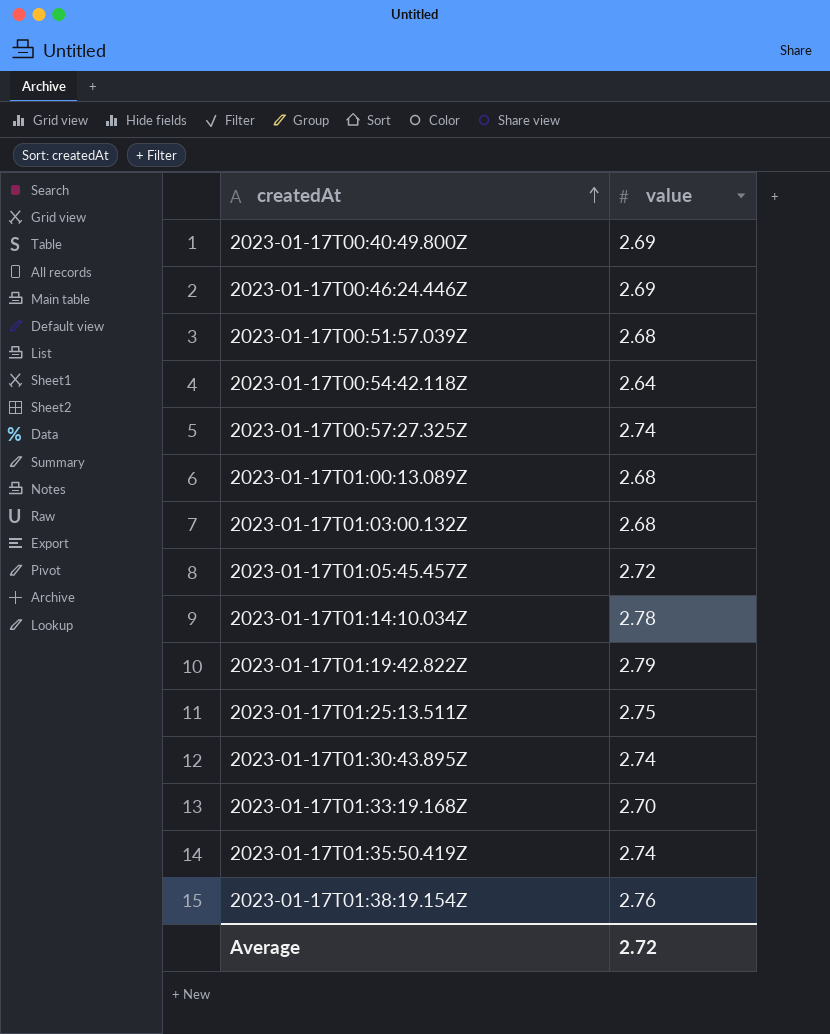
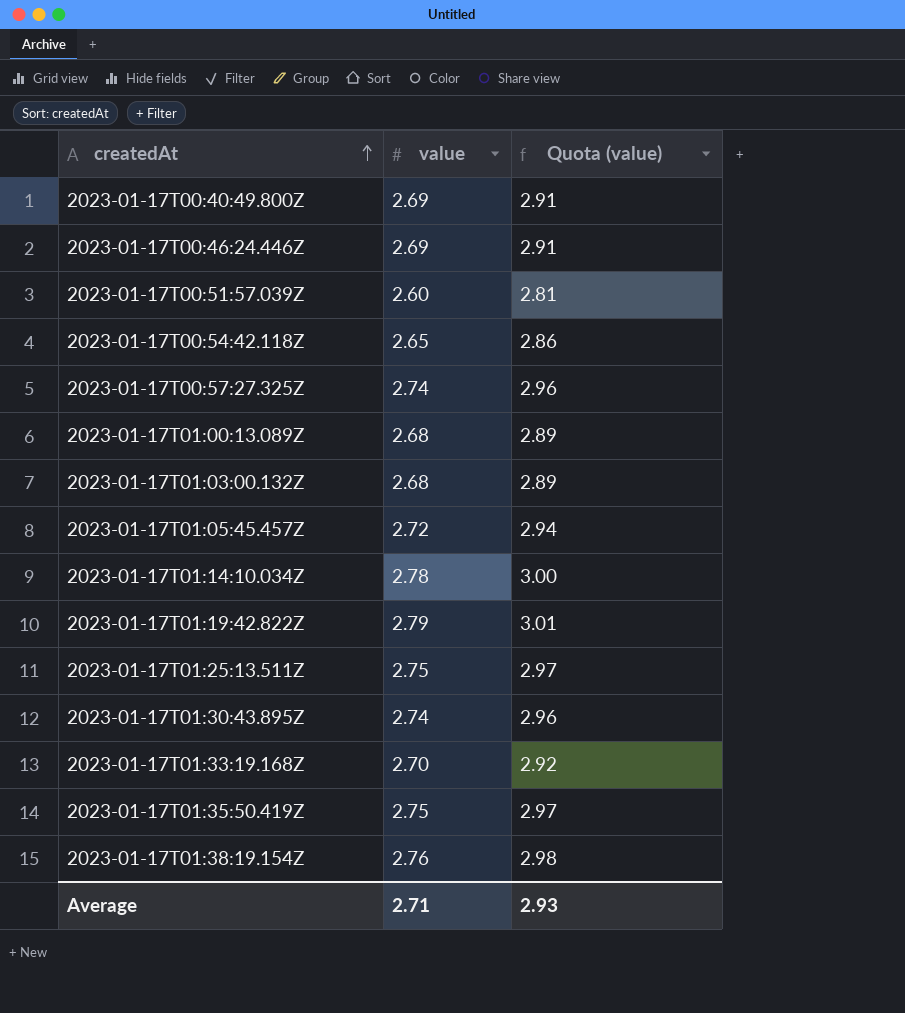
column Quota (value) | formula: none -> [value] * 1.08
2023-01-17T00:51:57.039Z | value: 2.68 -> 2.60
2023-01-17T00:54:42.118Z | value: 2.64 -> 2.65
2023-01-17T01:35:50.419Z | value: 2.74 -> 2.75
Average | value: 2.72 -> 2.71

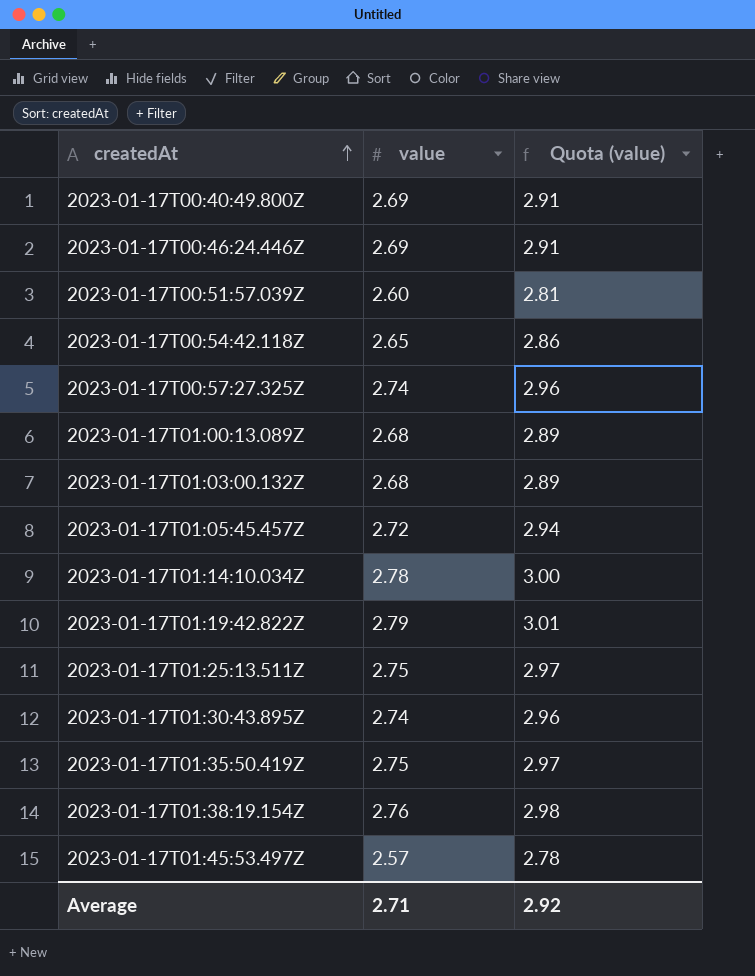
row 2023-01-17T01:33:19.168Z: 2.70 | 2.92 -> none
row 2023-01-17T01:45:53.497Z: none -> 2.57 | 2.78
Average | Quota (value): 2.93 -> 2.92

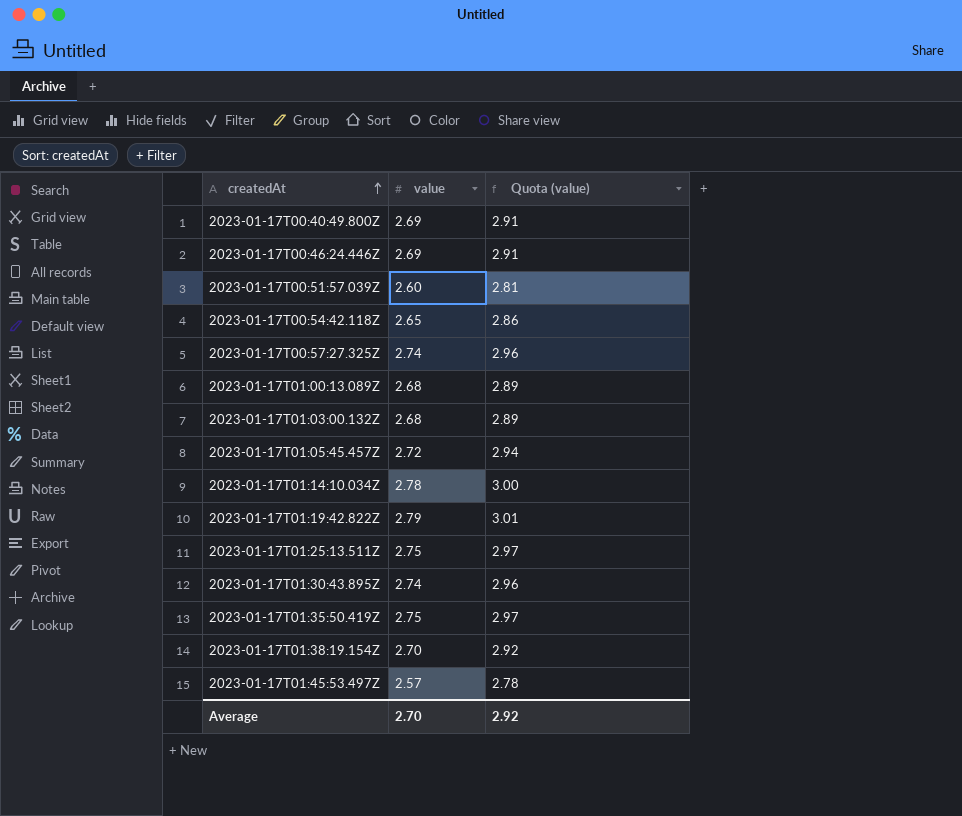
2023-01-17T01:38:19.154Z | value: 2.76 -> 2.70
2023-01-17T01:38:19.154Z | Quota (value): 2.98 -> 2.92
Average | value: 2.71 -> 2.70

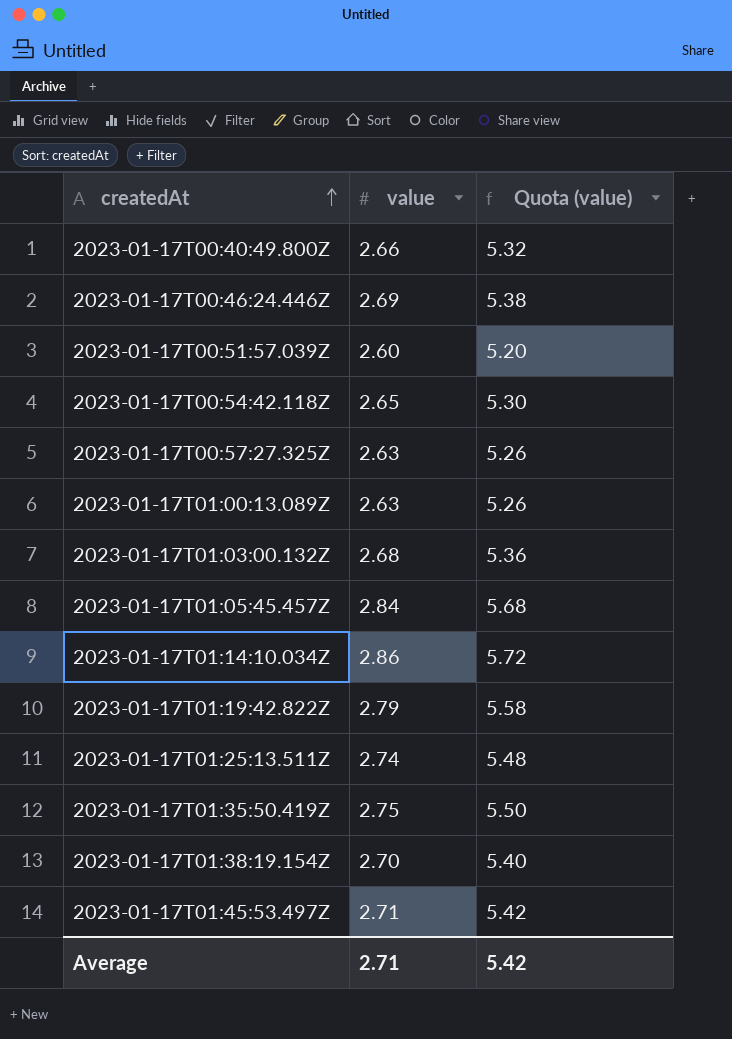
column Quota (value) | formula: [value] * 1.08 -> [value] * 2
row 2023-01-17T01:30:43.895Z: 2.74 | 2.96 -> none
2023-01-17T00:40:49.800Z | value: 2.69 -> 2.66
2023-01-17T00:57:27.325Z | value: 2.74 -> 2.63
2023-01-17T01:00:13.089Z | value: 2.68 -> 2.63
2023-01-17T01:05:45.457Z | value: 2.72 -> 2.84
2023-01-17T01:14:10.034Z | value: 2.78 -> 2.86
2023-01-17T01:25:13.511Z | value: 2.75 -> 2.74
2023-01-17T01:45:53.497Z | value: 2.57 -> 2.71
Average | value: 2.70 -> 2.71
Average | Quota (value): 2.92 -> 5.42

